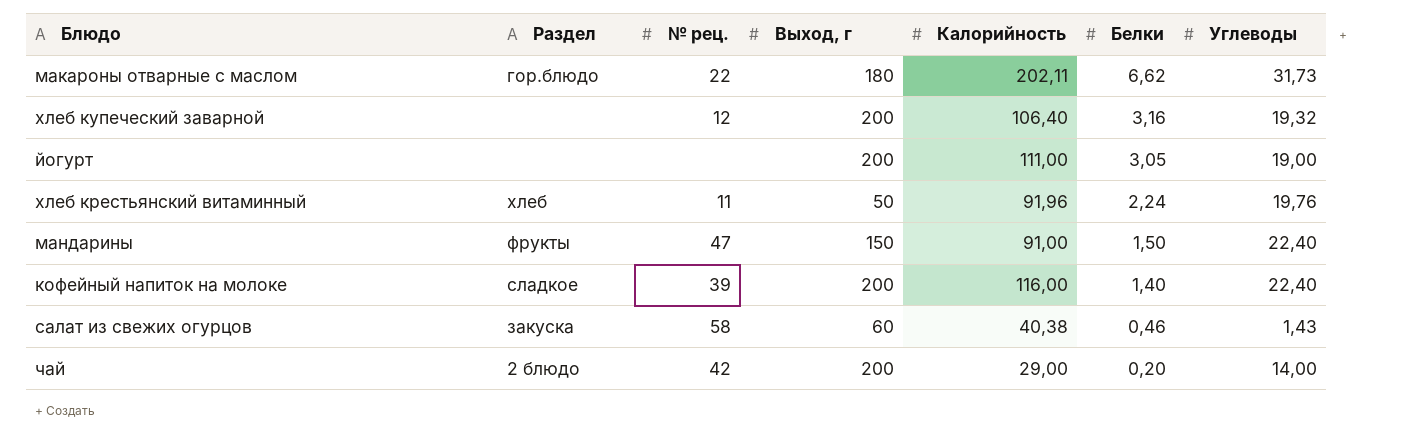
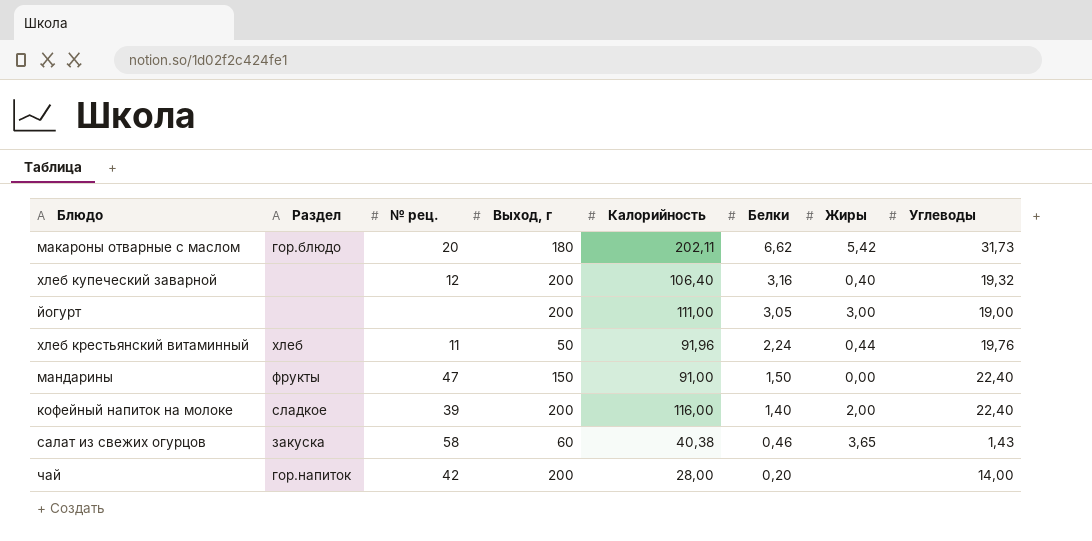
column Жиры | position: none -> 7
макароны отварные с маслом | № рец.: 22 -> 20
чай | Раздел: 2 блюдо -> гор.напиток
чай | Калорийность: 29,00 -> 28,00

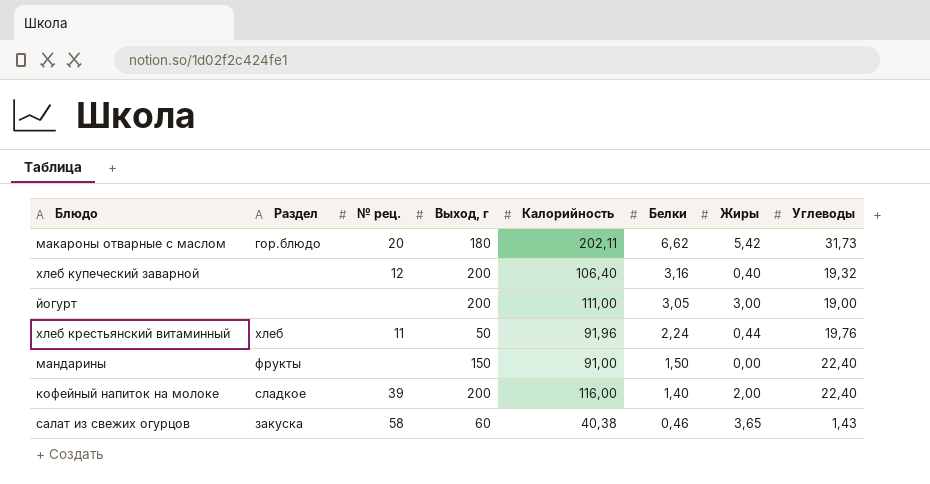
row чай: гор.напиток | 42 | 200 | 28,00 | 0,20 | none | 14,00 -> none
мандарины | № рец.: 47 -> none

